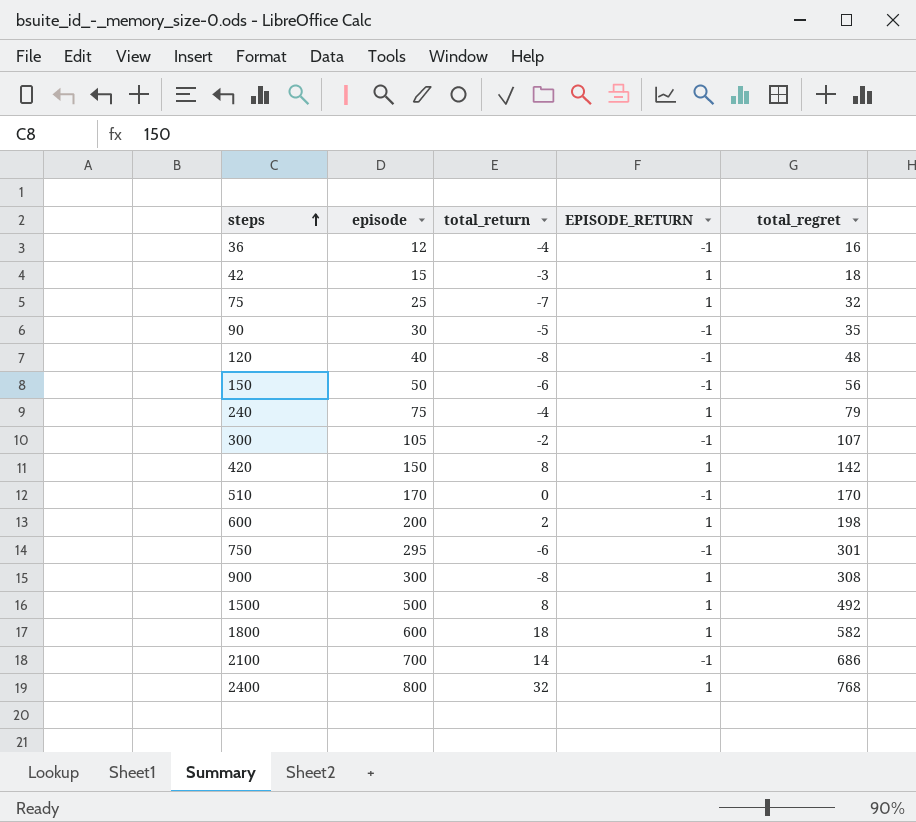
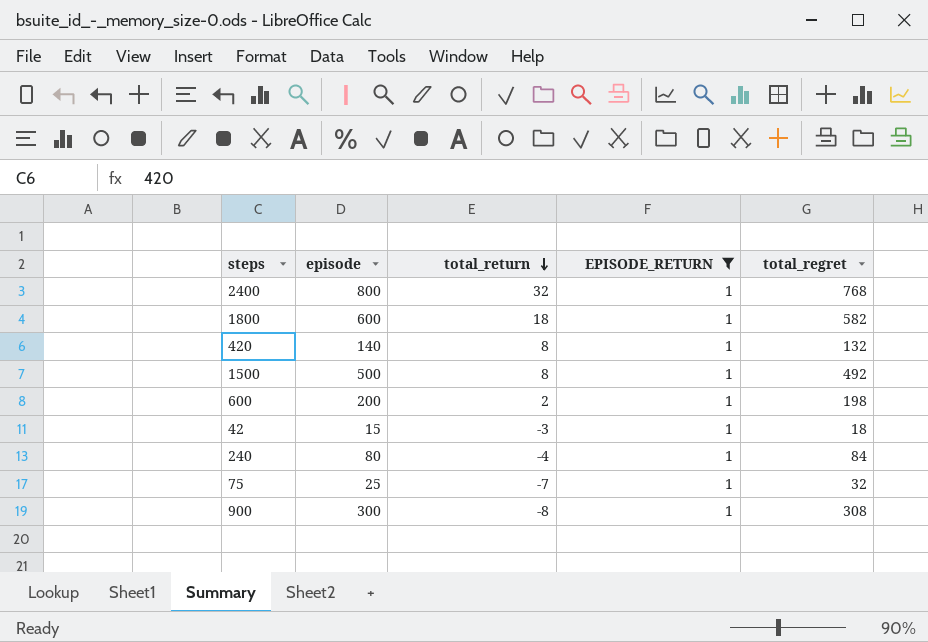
filter: none -> EPISODE_RETURN = 1
row order: steps ascending -> total_return descending
420 | episode: 150 -> 140
420 | total_regret: 142 -> 132
240 | episode: 75 -> 80
240 | total_regret: 79 -> 84

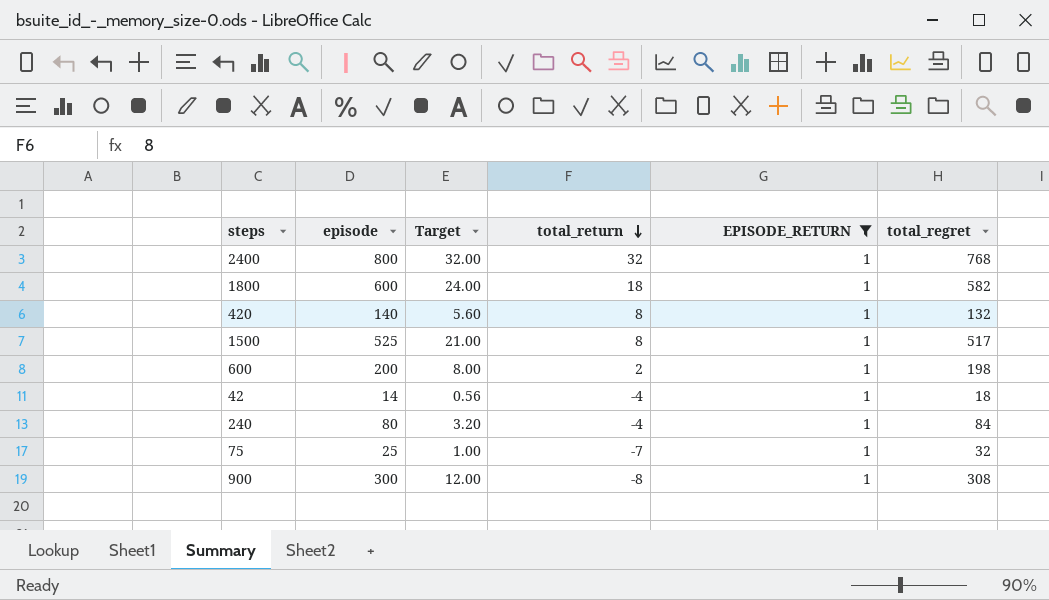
column Target | formula: none -> [episode] * 0.04
1500 | episode: 500 -> 525
1500 | total_regret: 492 -> 517
42 | episode: 15 -> 14
42 | total_return: -3 -> -4

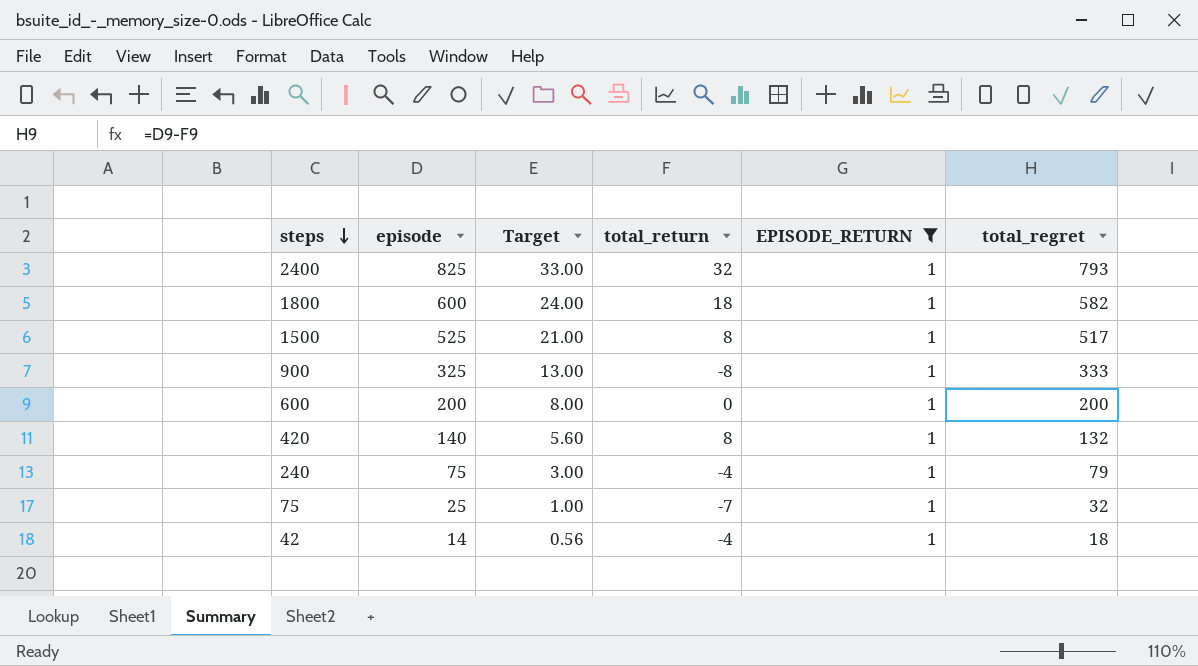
row order: total_return descending -> steps descending
2400 | episode: 800 -> 825
2400 | Target: 32.00 -> 33.00
2400 | total_regret: 768 -> 793
900 | episode: 300 -> 325
900 | Target: 12.00 -> 13.00
900 | total_regret: 308 -> 333
600 | total_return: 2 -> 0
600 | total_regret: 198 -> 200
240 | episode: 80 -> 75
240 | Target: 3.20 -> 3.00
240 | total_regret: 84 -> 79

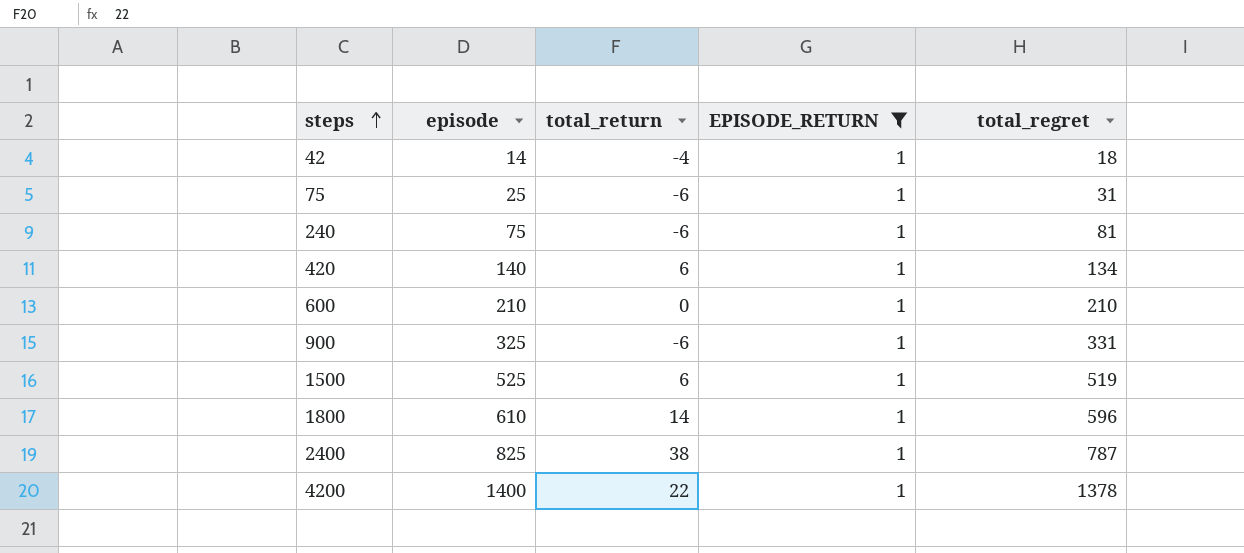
row order: steps descending -> steps ascending
column Target | formula: [episode] * 0.04 -> none
75 | total_return: -7 -> -6
75 | total_regret: 32 -> 31
240 | total_return: -4 -> -6
240 | total_regret: 79 -> 81
420 | total_return: 8 -> 6
420 | total_regret: 132 -> 134
600 | episode: 200 -> 210
600 | total_regret: 200 -> 210
900 | total_return: -8 -> -6
900 | total_regret: 333 -> 331
1500 | total_return: 8 -> 6
1500 | total_regret: 517 -> 519
1800 | episode: 600 -> 610
1800 | total_return: 18 -> 14
1800 | total_regret: 582 -> 596
2400 | total_return: 32 -> 38
2400 | total_regret: 793 -> 787
row 4200: none -> 1400 | 22 | 1 | 1378

